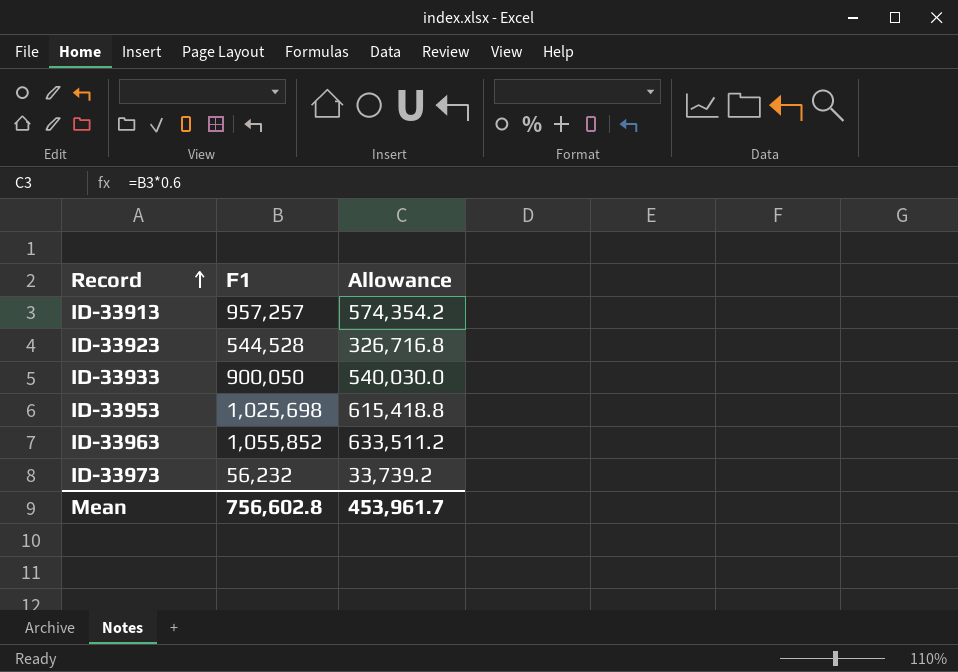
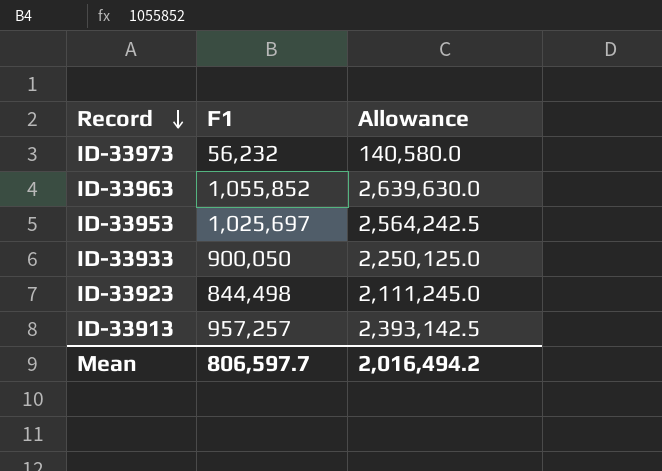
row order: Record ascending -> Record descending
column Allowance | formula: [F1] * 0.6 -> [F1] * 2.5
ID-33953 | F1: 1,025,698 -> 1,025,697
ID-33923 | F1: 544,528 -> 844,498
Mean | F1: 756,602.8 -> 806,597.7
Mean | Allowance: 453,961.7 -> 2,016,494.2

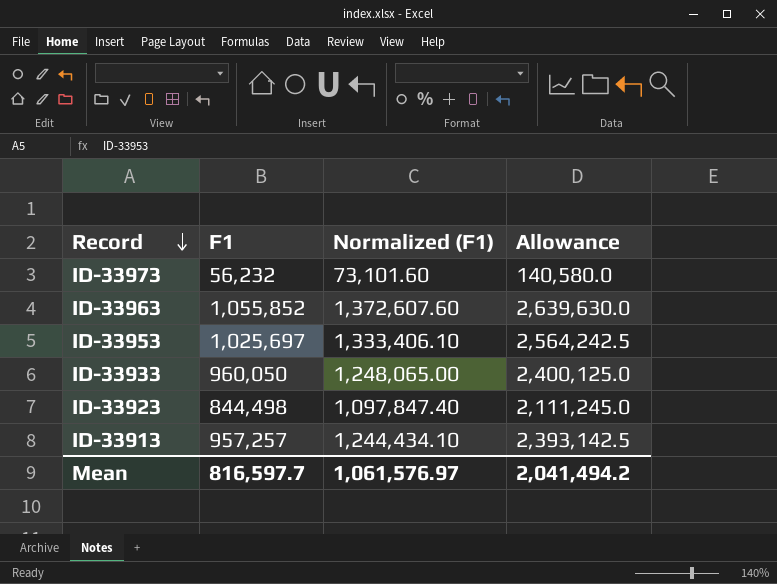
column Normalized (F1) | formula: none -> [F1] * 1.3
ID-33933 | F1: 900,050 -> 960,050
ID-33933 | Allowance: 2,250,125.0 -> 2,400,125.0
Mean | F1: 806,597.7 -> 816,597.7
Mean | Allowance: 2,016,494.2 -> 2,041,494.2

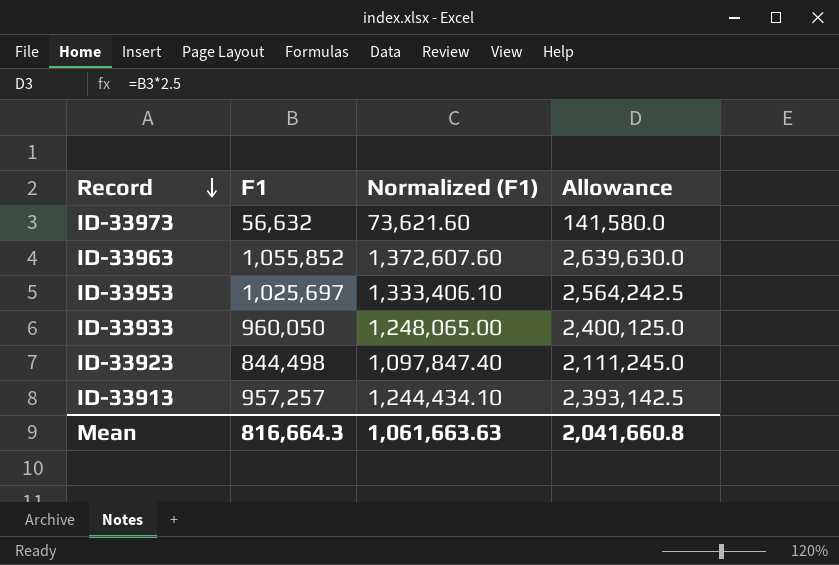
ID-33973 | F1: 56,232 -> 56,632
ID-33973 | Normalized (F1): 73,101.60 -> 73,621.60
ID-33973 | Allowance: 140,580.0 -> 141,580.0
Mean | F1: 816,597.7 -> 816,664.3
Mean | Normalized (F1): 1,061,576.97 -> 1,061,663.63
Mean | Allowance: 2,041,494.2 -> 2,041,660.8

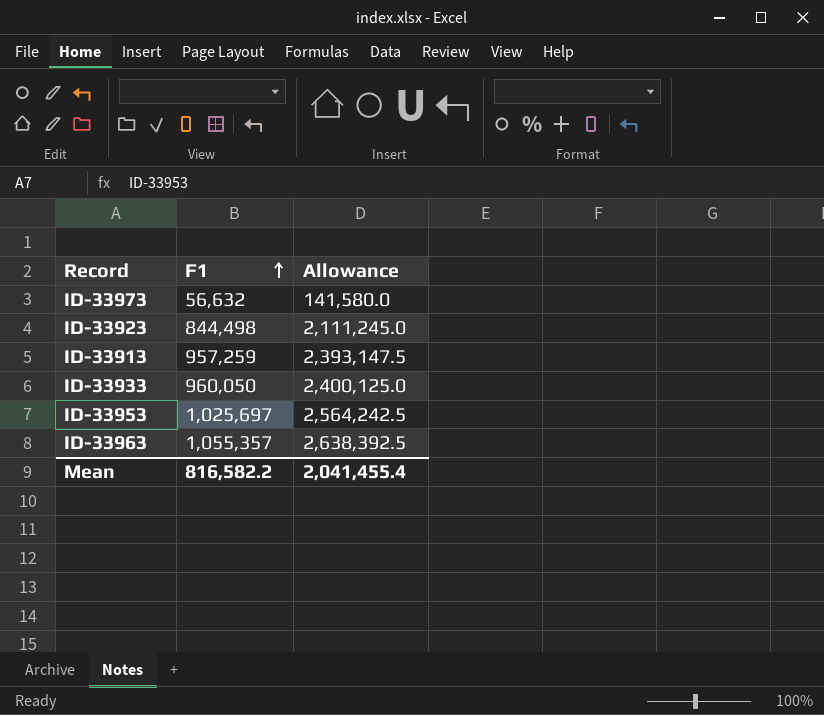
row order: Record descending -> F1 ascending
column Normalized (F1) | formula: [F1] * 1.3 -> none
ID-33913 | F1: 957,257 -> 957,259
ID-33913 | Allowance: 2,393,142.5 -> 2,393,147.5
ID-33963 | F1: 1,055,852 -> 1,055,357
ID-33963 | Allowance: 2,639,630.0 -> 2,638,392.5
Mean | F1: 816,664.3 -> 816,582.2
Mean | Allowance: 2,041,660.8 -> 2,041,455.4

